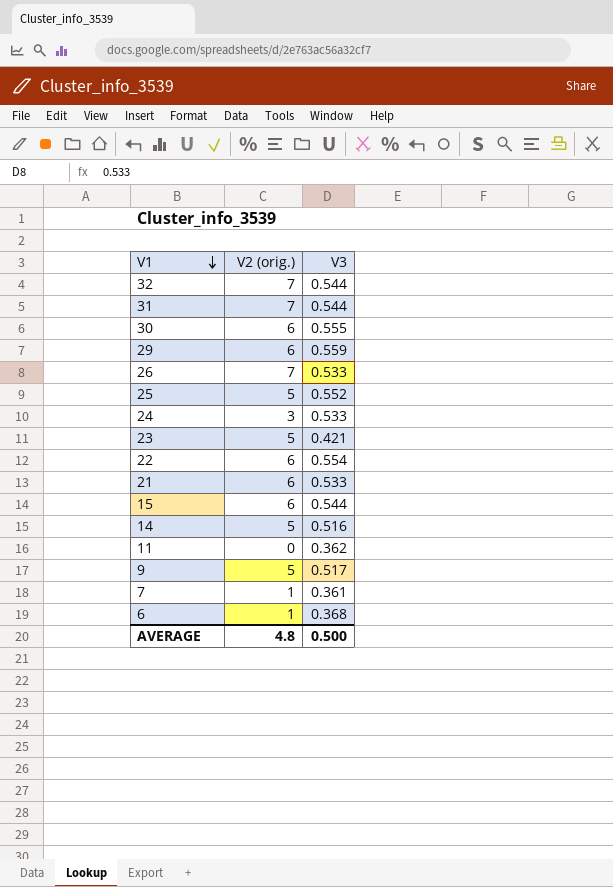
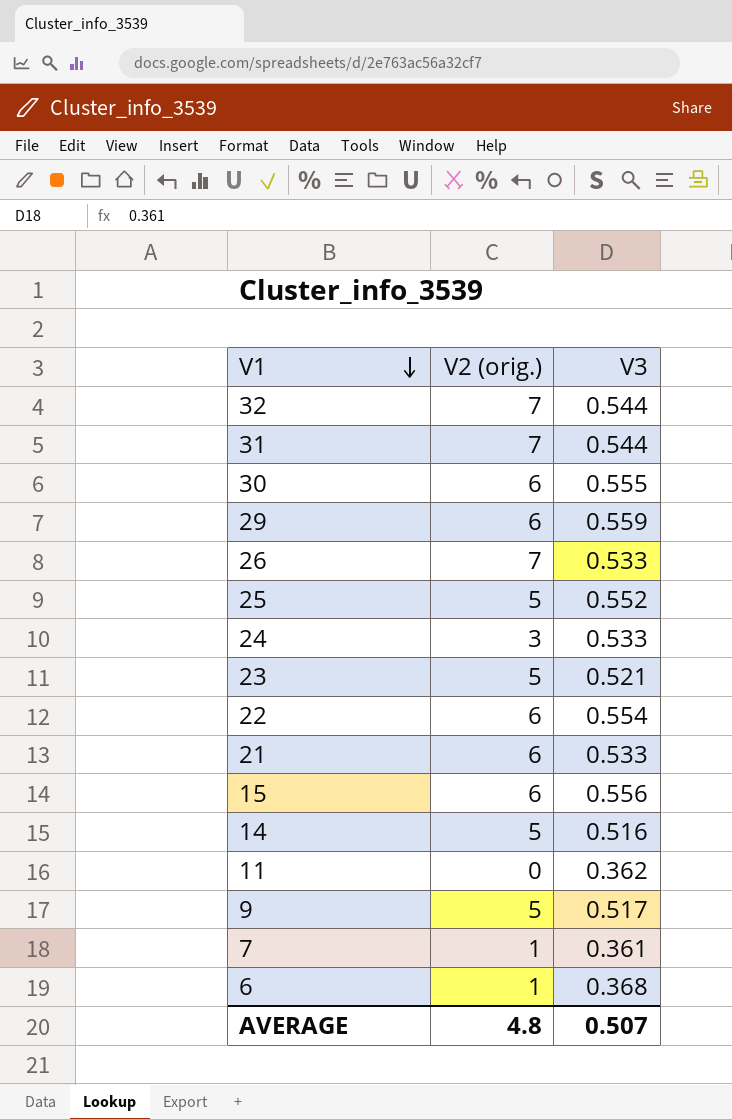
23 | V3: 0.421 -> 0.521
15 | V3: 0.544 -> 0.556
AVERAGE | V3: 0.500 -> 0.507

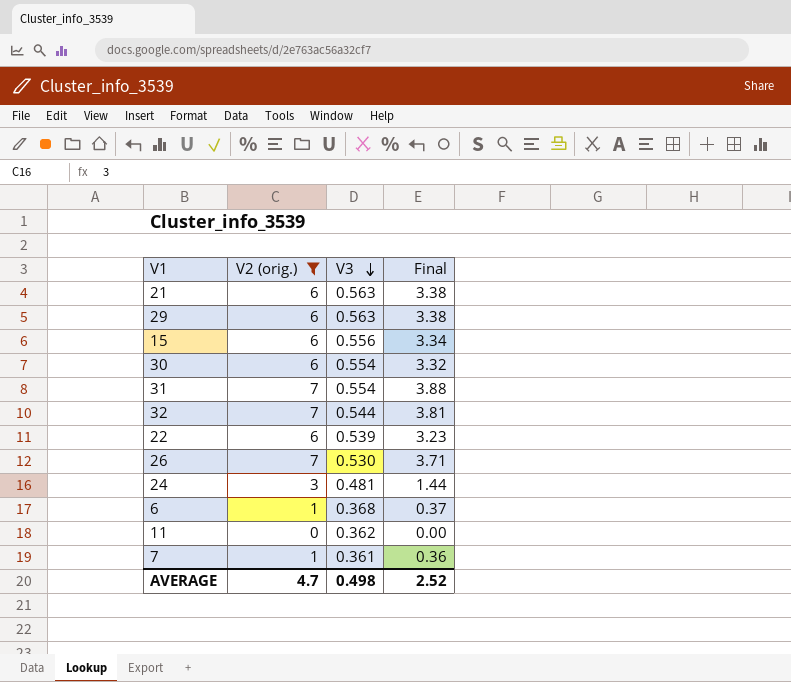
filter: none -> V2 (orig.) != 5
row order: V1 descending -> V3 descending
column Final | formula: none -> [V2 (orig.)] * [V3]
21 | V3: 0.533 -> 0.563
29 | V3: 0.559 -> 0.563
30 | V3: 0.555 -> 0.554
31 | V3: 0.544 -> 0.554
22 | V3: 0.554 -> 0.539
26 | V3: 0.533 -> 0.530
24 | V3: 0.533 -> 0.481
AVERAGE | V2 (orig.): 4.8 -> 4.7
AVERAGE | V3: 0.507 -> 0.498

